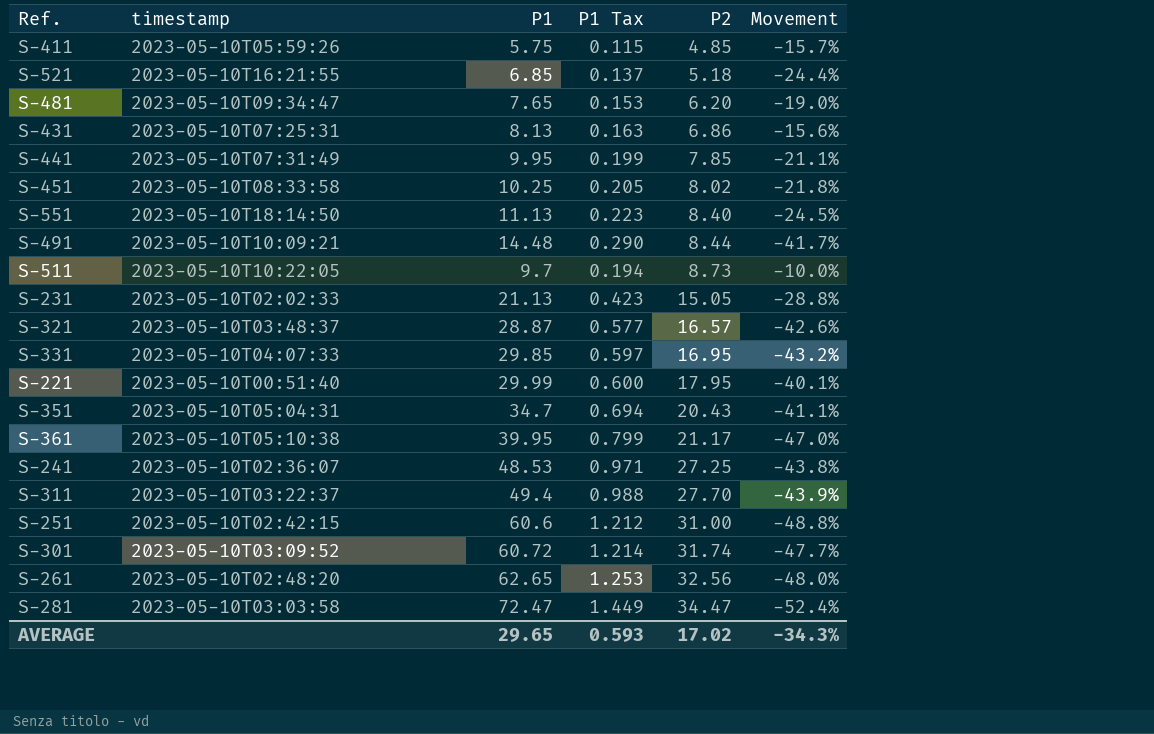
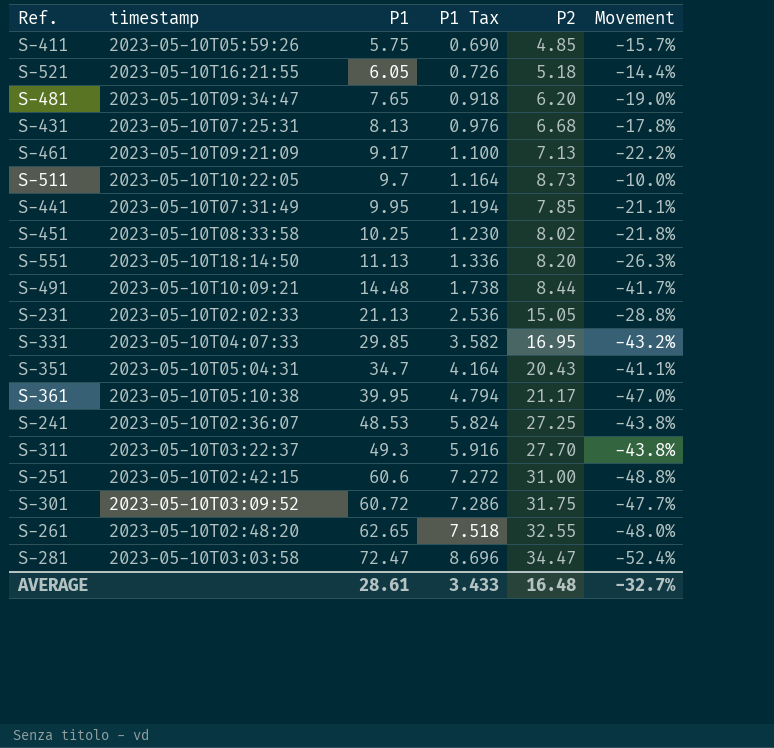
row order: P2 ascending -> P1 ascending
column P1 Tax | formula: [P1] * 0.02 -> [P1] * 0.12
row S-321: 2023-05-10T03:48:37 | 28.87 | 0.577 | 16.57 | -42.6% -> none
row S-221: 2023-05-10T00:51:40 | 29.99 | 0.600 | 17.95 | -40.1% -> none
S-521 | P1: 6.85 -> 6.05
S-521 | Movement: -24.4% -> -14.4%
S-431 | P2: 6.86 -> 6.68
S-431 | Movement: -15.6% -> -17.8%
row S-461: none -> 2023-05-10T09:21:09 | 9.17 | 1.100 | 7.13 | -22.2%
S-551 | P2: 8.40 -> 8.20
S-551 | Movement: -24.5% -> -26.3%
S-311 | P1: 49.4 -> 49.3
S-311 | Movement: -43.9% -> -43.8%
S-301 | P2: 31.74 -> 31.75
S-261 | P2: 32.56 -> 32.55
AVERAGE | P1: 29.65 -> 28.61
AVERAGE | P1 Tax: 0.593 -> 3.433
AVERAGE | P2: 17.02 -> 16.48
AVERAGE | Movement: -34.3% -> -32.7%

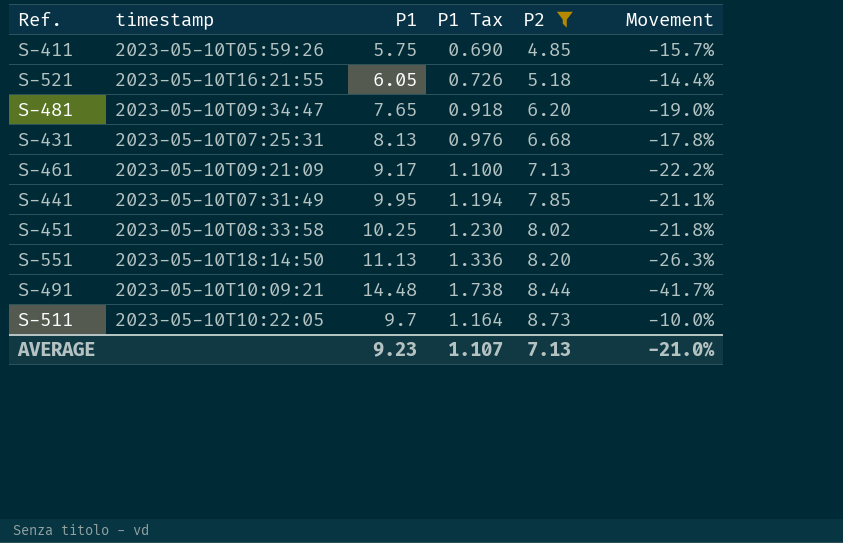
filter: none -> P2 <= 8.73
row order: P1 ascending -> P2 ascending
AVERAGE | P1: 28.61 -> 9.23
AVERAGE | P1 Tax: 3.433 -> 1.107
AVERAGE | P2: 16.48 -> 7.13
AVERAGE | Movement: -32.7% -> -21.0%

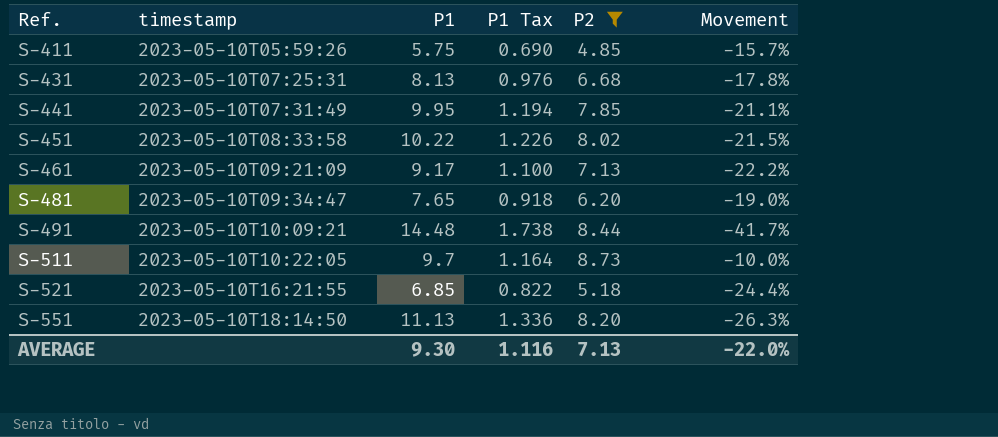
row order: P2 ascending -> Ref. ascending
S-451 | P1: 10.25 -> 10.22
S-451 | P1 Tax: 1.230 -> 1.226
S-451 | Movement: -21.8% -> -21.5%
S-521 | P1: 6.05 -> 6.85
S-521 | P1 Tax: 0.726 -> 0.822
S-521 | Movement: -14.4% -> -24.4%
AVERAGE | P1: 9.23 -> 9.30
AVERAGE | P1 Tax: 1.107 -> 1.116
AVERAGE | Movement: -21.0% -> -22.0%

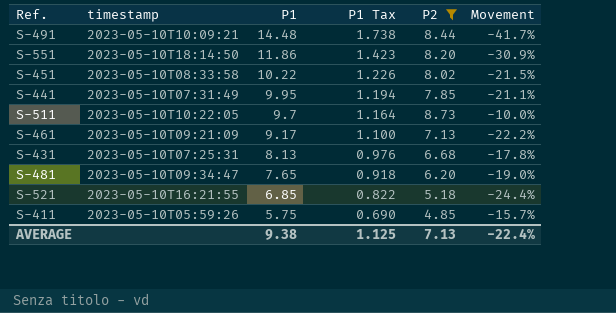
row order: Ref. ascending -> P1 descending
S-551 | P1: 11.13 -> 11.86
S-551 | P1 Tax: 1.336 -> 1.423
S-551 | Movement: -26.3% -> -30.9%
AVERAGE | P1: 9.30 -> 9.38
AVERAGE | P1 Tax: 1.116 -> 1.125
AVERAGE | Movement: -22.0% -> -22.4%

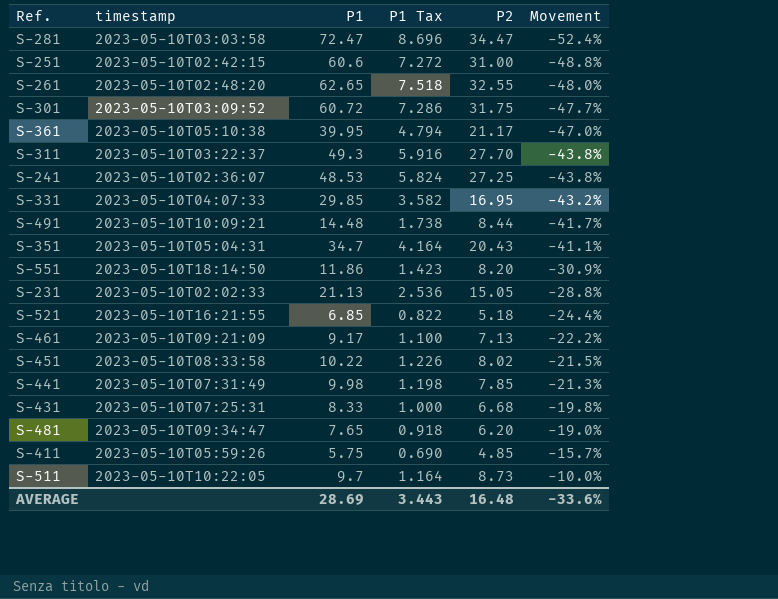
filter: P2 <= 8.73 -> none
row order: P1 descending -> Movement ascending
S-441 | P1: 9.95 -> 9.98
S-441 | P1 Tax: 1.194 -> 1.198
S-441 | Movement: -21.1% -> -21.3%
S-431 | P1: 8.13 -> 8.33
S-431 | P1 Tax: 0.976 -> 1.000
S-431 | Movement: -17.8% -> -19.8%
AVERAGE | P1: 9.38 -> 28.69
AVERAGE | P1 Tax: 1.125 -> 3.443
AVERAGE | P2: 7.13 -> 16.48
AVERAGE | Movement: -22.4% -> -33.6%

